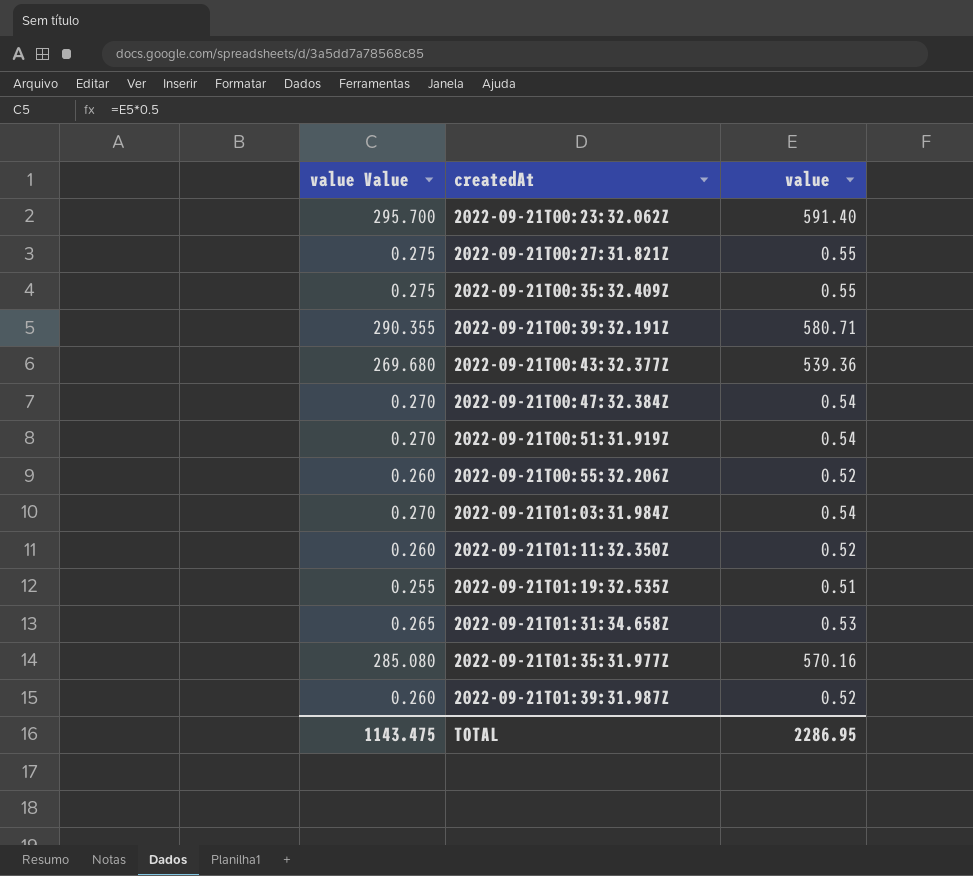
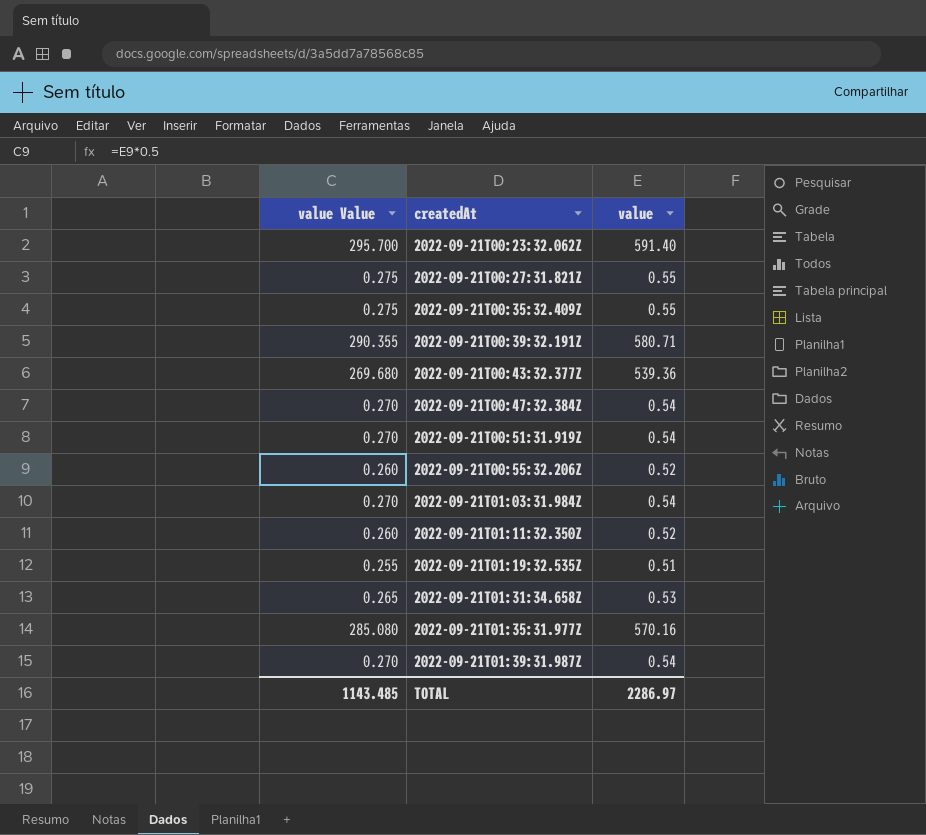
2022-09-21T01:39:31.987Z | value Value: 0.260 -> 0.270
2022-09-21T01:39:31.987Z | value: 0.52 -> 0.54
TOTAL | value Value: 1143.475 -> 1143.485
TOTAL | value: 2286.95 -> 2286.97

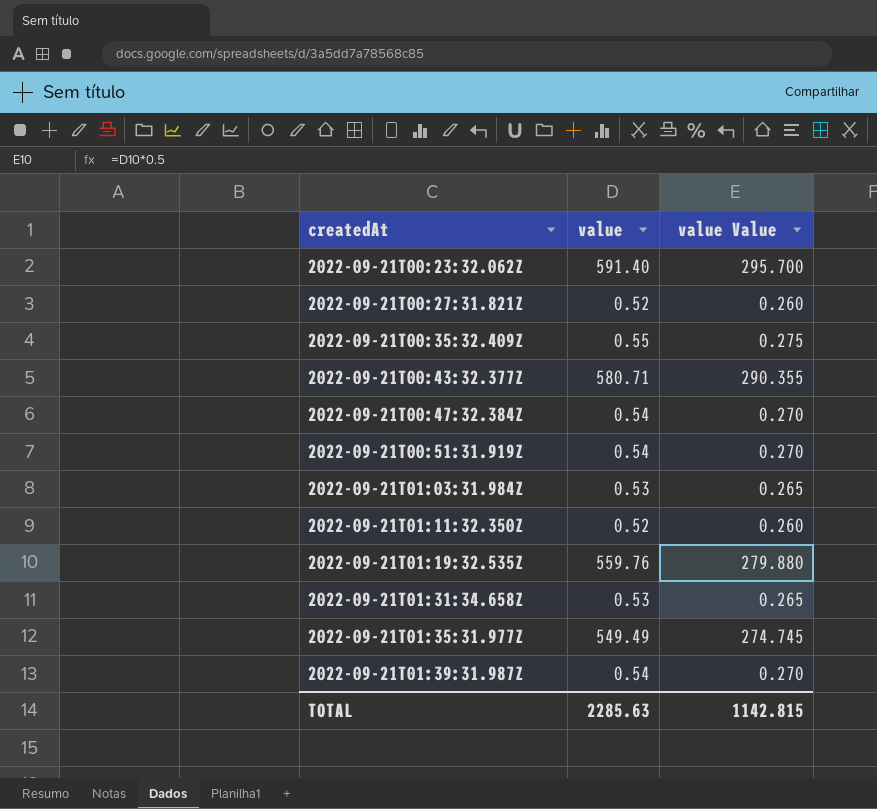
column value Value | position: 1 -> 3
row 2022-09-21T00:39:32.191Z: 290.355 | 580.71 -> none
row 2022-09-21T00:55:32.206Z: 0.260 | 0.52 -> none
2022-09-21T00:27:31.821Z | value: 0.55 -> 0.52
2022-09-21T00:27:31.821Z | value Value: 0.275 -> 0.260
2022-09-21T00:43:32.377Z | value: 539.36 -> 580.71
2022-09-21T00:43:32.377Z | value Value: 269.680 -> 290.355
2022-09-21T01:03:31.984Z | value: 0.54 -> 0.53
2022-09-21T01:03:31.984Z | value Value: 0.270 -> 0.265
2022-09-21T01:19:32.535Z | value: 0.51 -> 559.76
2022-09-21T01:19:32.535Z | value Value: 0.255 -> 279.880
2022-09-21T01:35:31.977Z | value: 570.16 -> 549.49
2022-09-21T01:35:31.977Z | value Value: 285.080 -> 274.745
TOTAL | value: 2286.97 -> 2285.63
TOTAL | value Value: 1143.485 -> 1142.815

